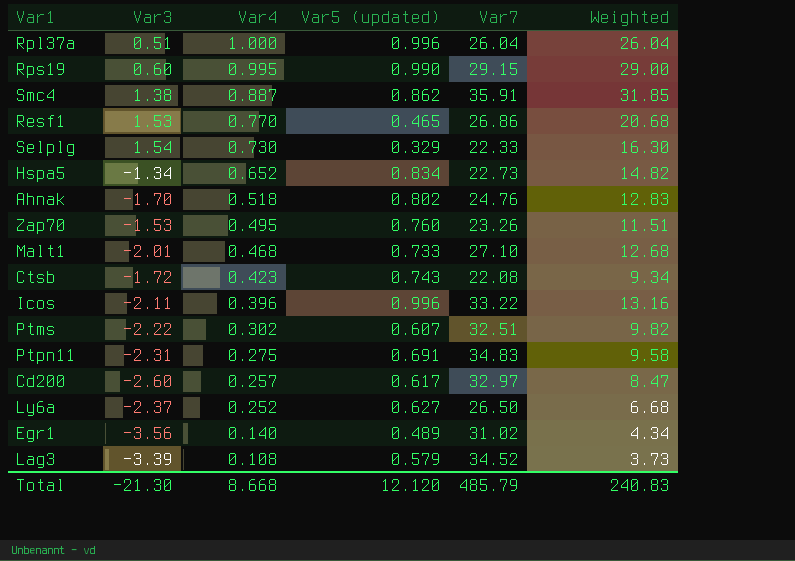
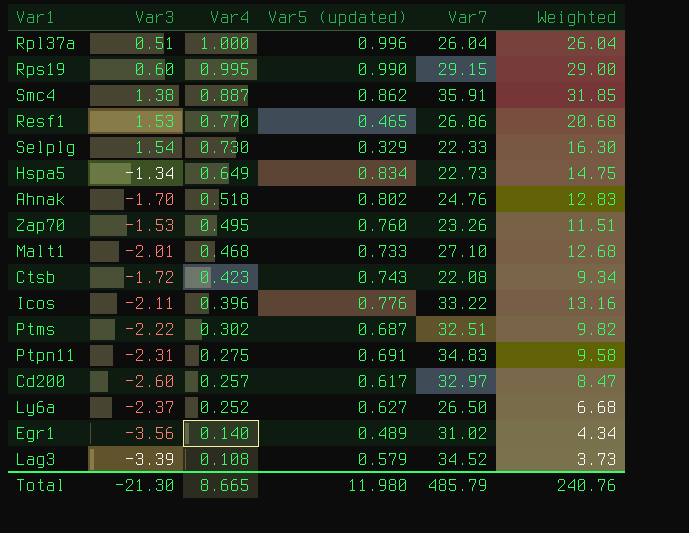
Hspa5 | Var4: 0.652 -> 0.649
Hspa5 | Weighted: 14.82 -> 14.75
Icos | Var5 (updated): 0.996 -> 0.776
Ptms | Var5 (updated): 0.607 -> 0.687
Total | Var4: 8.668 -> 8.665
Total | Var5 (updated): 12.120 -> 11.980
Total | Weighted: 240.83 -> 240.76

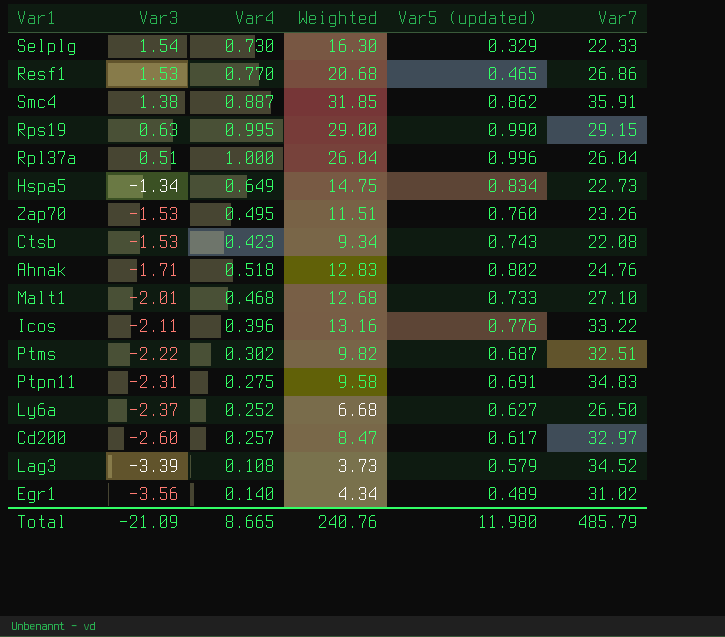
row order: Var4 descending -> Var3 descending
column Weighted | position: 6 -> 4
Rps19 | Var3: 0.60 -> 0.63
Ctsb | Var3: -1.72 -> -1.53
Ahnak | Var3: -1.70 -> -1.71
Total | Var3: -21.30 -> -21.09

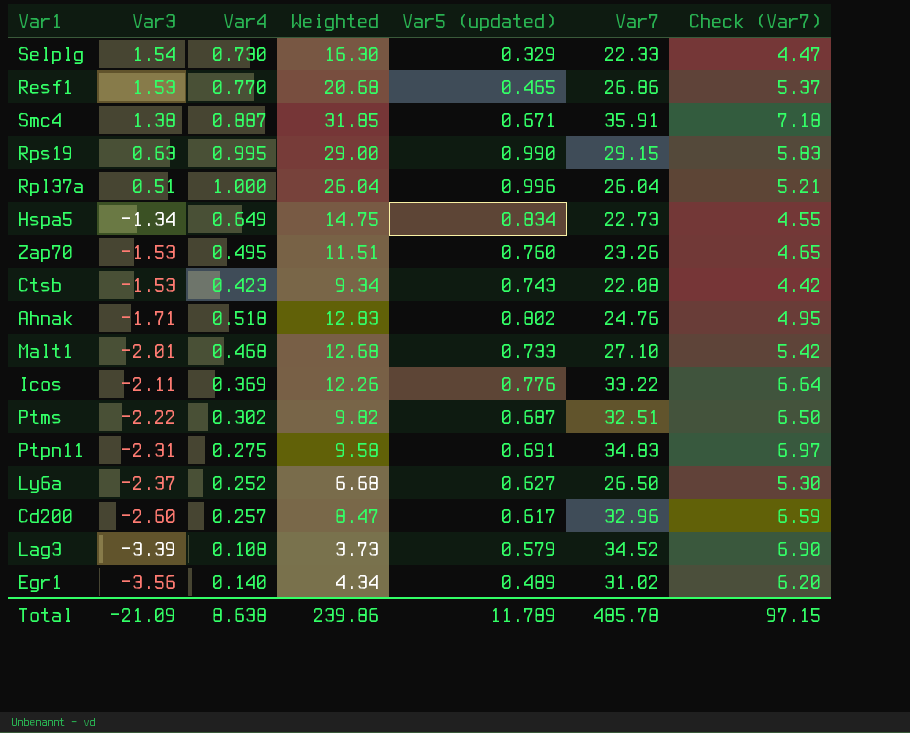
column Check (Var7) | formula: none -> [Var7] * 0.2
Smc4 | Var5 (updated): 0.862 -> 0.671
Icos | Var4: 0.396 -> 0.369
Icos | Weighted: 13.16 -> 12.26
Cd200 | Var7: 32.97 -> 32.96
Total | Var4: 8.665 -> 8.638
Total | Weighted: 240.76 -> 239.86
Total | Var5 (updated): 11.980 -> 11.789
Total | Var7: 485.79 -> 485.78

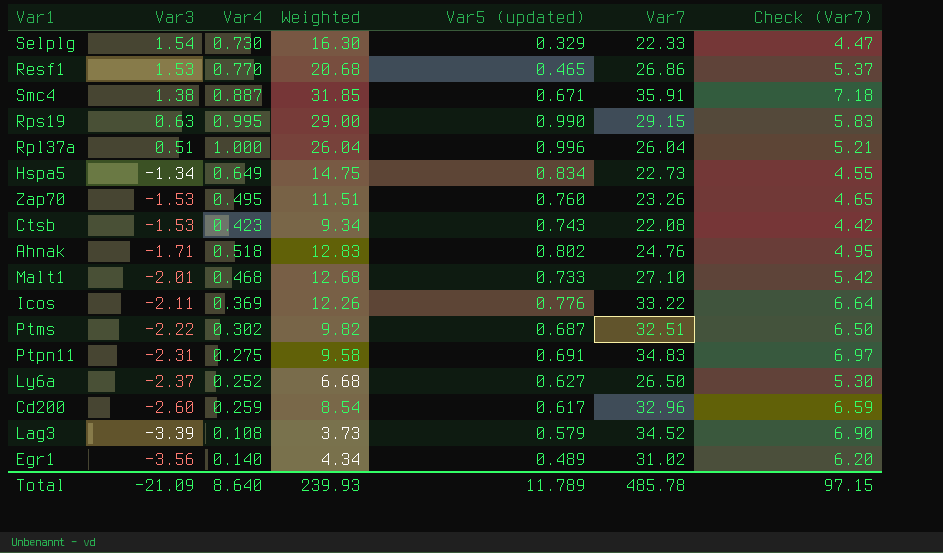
Cd200 | Var4: 0.257 -> 0.259
Cd200 | Weighted: 8.47 -> 8.54
Total | Var4: 8.638 -> 8.640
Total | Weighted: 239.86 -> 239.93

